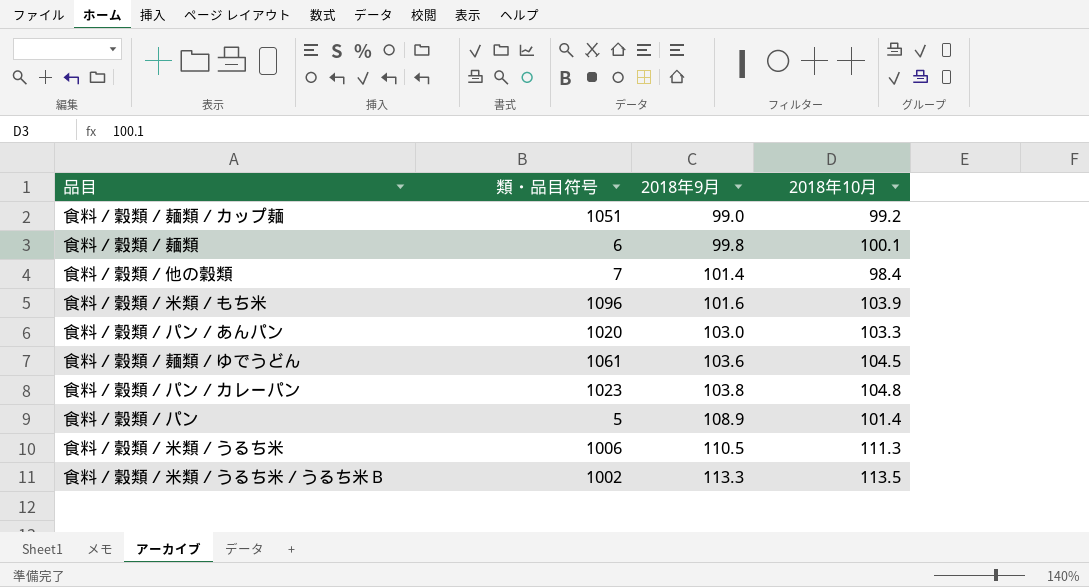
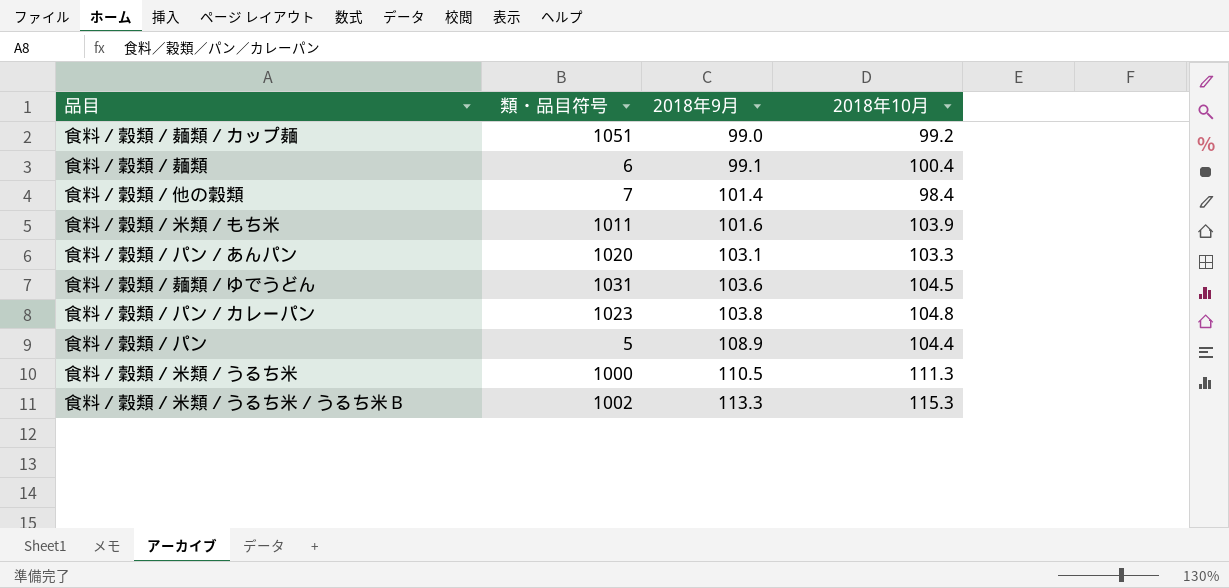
食料／穀類／麺類 | 2018年9月: 99.8 -> 99.1
食料／穀類／麺類 | 2018年10月: 100.1 -> 100.4
食料／穀類／米類／もち米 | 類・品目符号: 1096 -> 1011
食料／穀類／パン／あんパン | 2018年9月: 103.0 -> 103.1
食料／穀類／麺類／ゆでうどん | 類・品目符号: 1061 -> 1031
食料／穀類／パン | 2018年10月: 101.4 -> 104.4
食料／穀類／米類／うるち米 | 類・品目符号: 1006 -> 1000
食料／穀類／米類／うるち米／うるち米Ｂ | 2018年10月: 113.5 -> 115.3

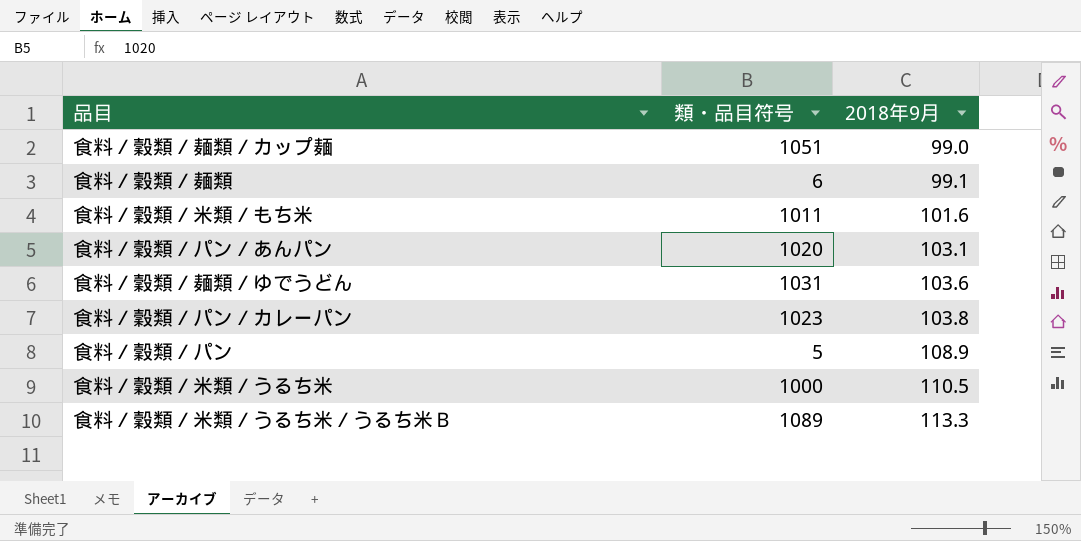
column 2018年10月 | position: 4 -> none
row 食料／穀類／他の穀類: 7 | 101.4 | 98.4 -> none
食料／穀類／米類／うるち米／うるち米Ｂ | 類・品目符号: 1002 -> 1089

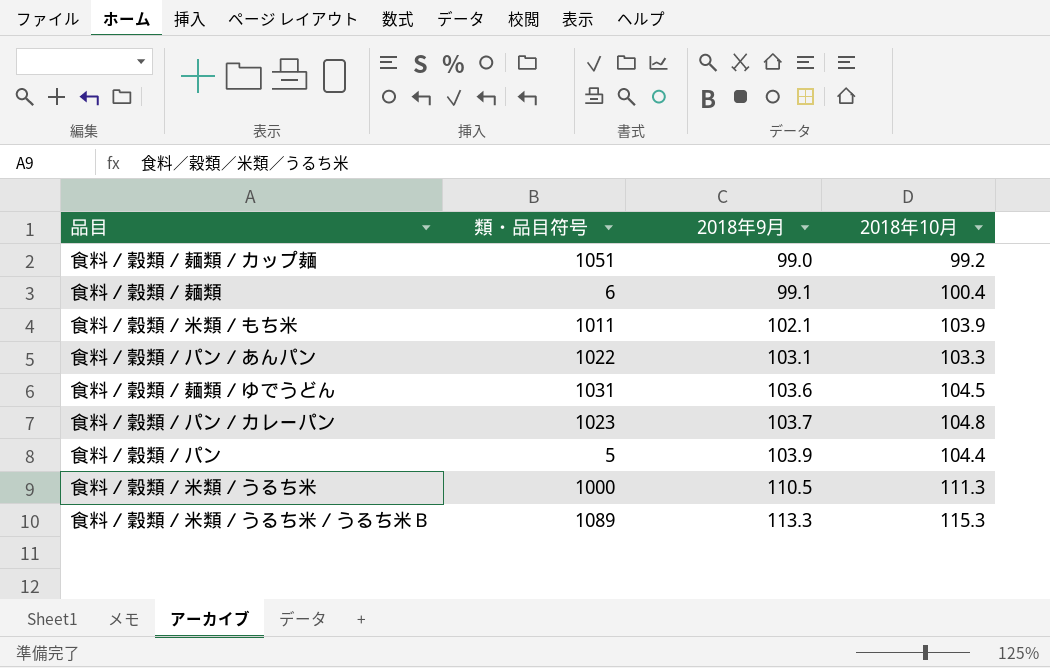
column 2018年10月 | position: none -> 4
食料／穀類／米類／もち米 | 2018年9月: 101.6 -> 102.1
食料／穀類／パン／あんパン | 類・品目符号: 1020 -> 1022
食料／穀類／パン／カレーパン | 2018年9月: 103.8 -> 103.7
食料／穀類／パン | 2018年9月: 108.9 -> 103.9

